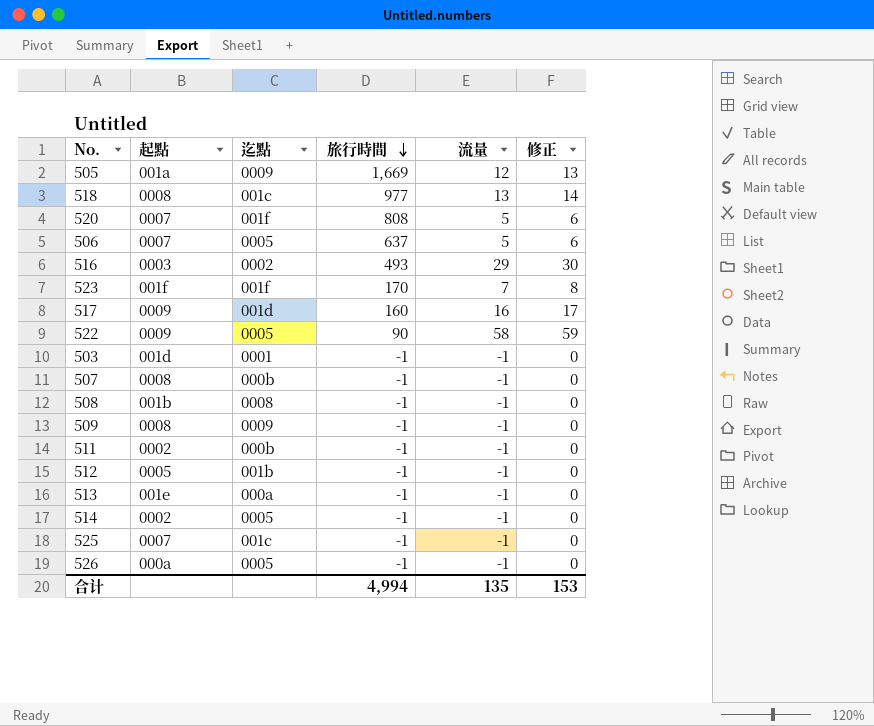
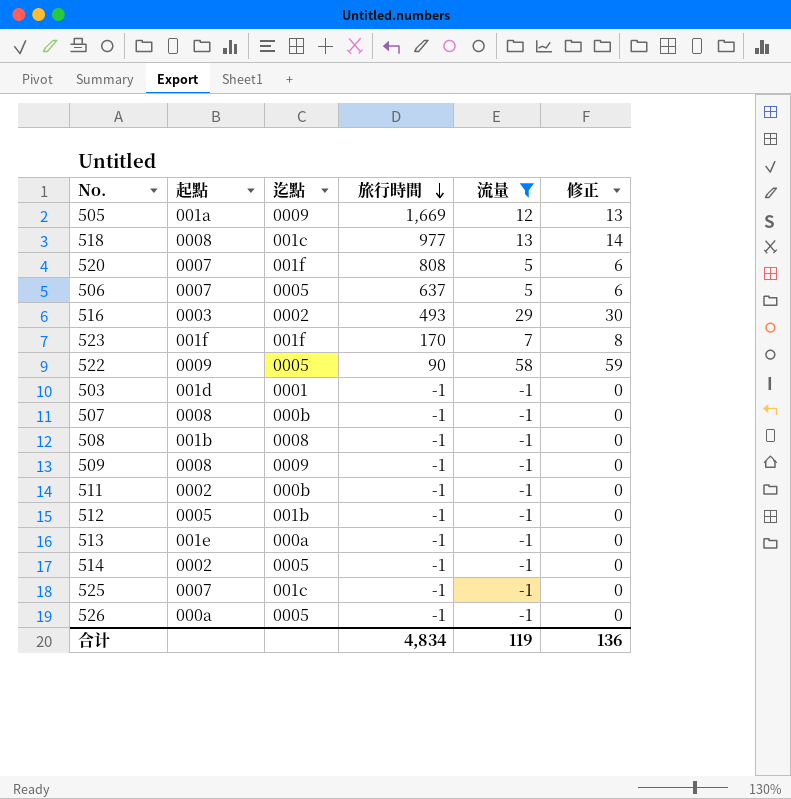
filter: none -> 流量 != 16
合计 | 旅行時間: 4,994 -> 4,834
合计 | 流量: 135 -> 119
合计 | 修正: 153 -> 136

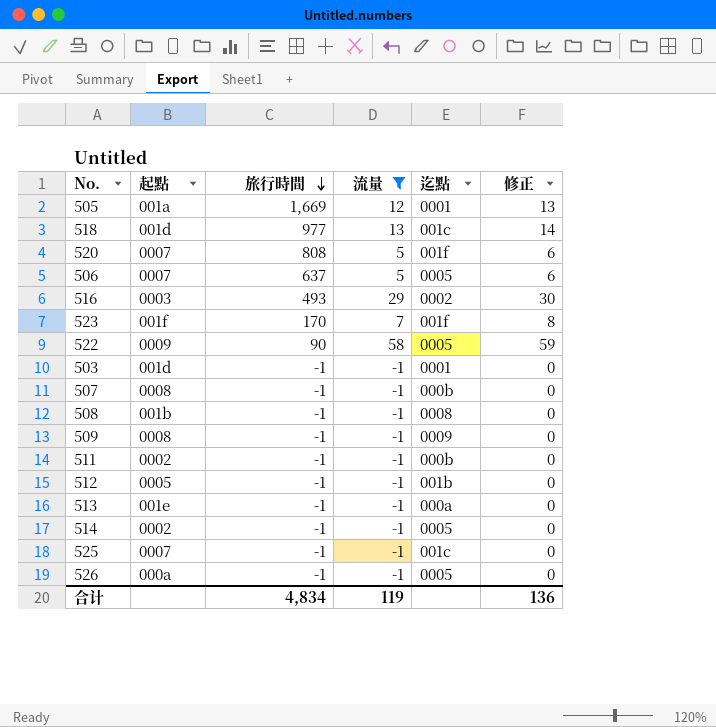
column 迄點 | position: 3 -> 5
505 | 迄點: 0009 -> 0001
518 | 起點: 0008 -> 001d

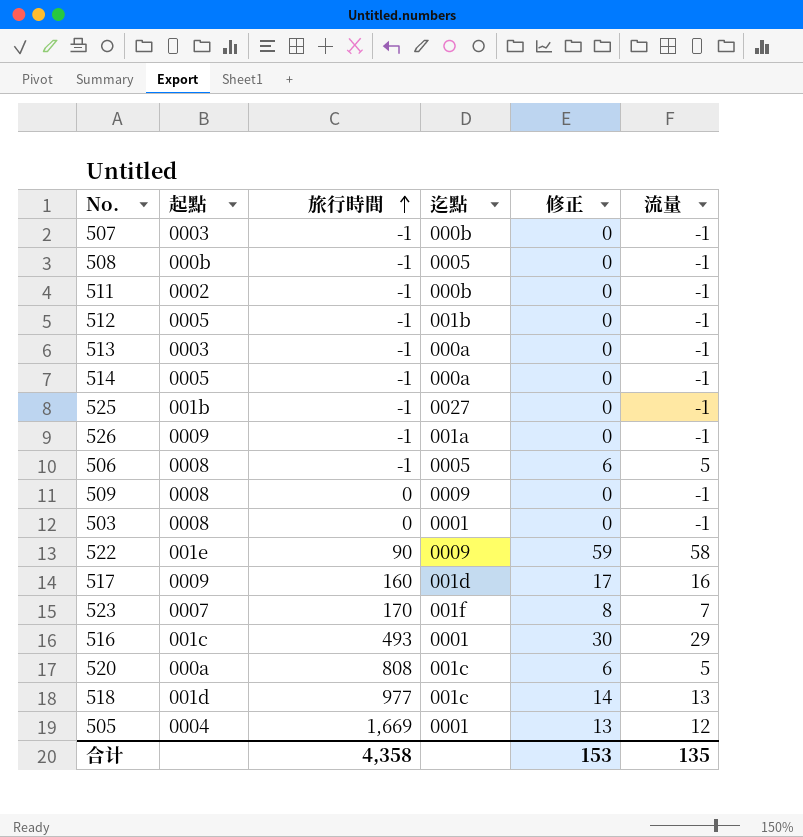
filter: 流量 != 16 -> none
row order: 旅行時間 descending -> 旅行時間 ascending
column 流量 | position: 4 -> 6
507 | 起點: 0008 -> 0003
508 | 起點: 001b -> 000b
508 | 迄點: 0008 -> 0005
513 | 起點: 001e -> 0003
514 | 起點: 0002 -> 0005
514 | 迄點: 0005 -> 000a
525 | 起點: 0007 -> 001b
525 | 迄點: 001c -> 0027
526 | 起點: 000a -> 0009
526 | 迄點: 0005 -> 001a
506 | 起點: 0007 -> 0008
506 | 旅行時間: 637 -> -1
509 | 旅行時間: -1 -> 0
503 | 起點: 001d -> 0008
503 | 旅行時間: -1 -> 0
522 | 起點: 0009 -> 001e
522 | 迄點: 0005 -> 0009
523 | 起點: 001f -> 0007
516 | 起點: 0003 -> 001c
516 | 迄點: 0002 -> 0001
520 | 起點: 0007 -> 000a
520 | 迄點: 001f -> 001c
505 | 起點: 001a -> 0004
合计 | 旅行時間: 4,834 -> 4,358
合计 | 修正: 136 -> 153
合计 | 流量: 119 -> 135

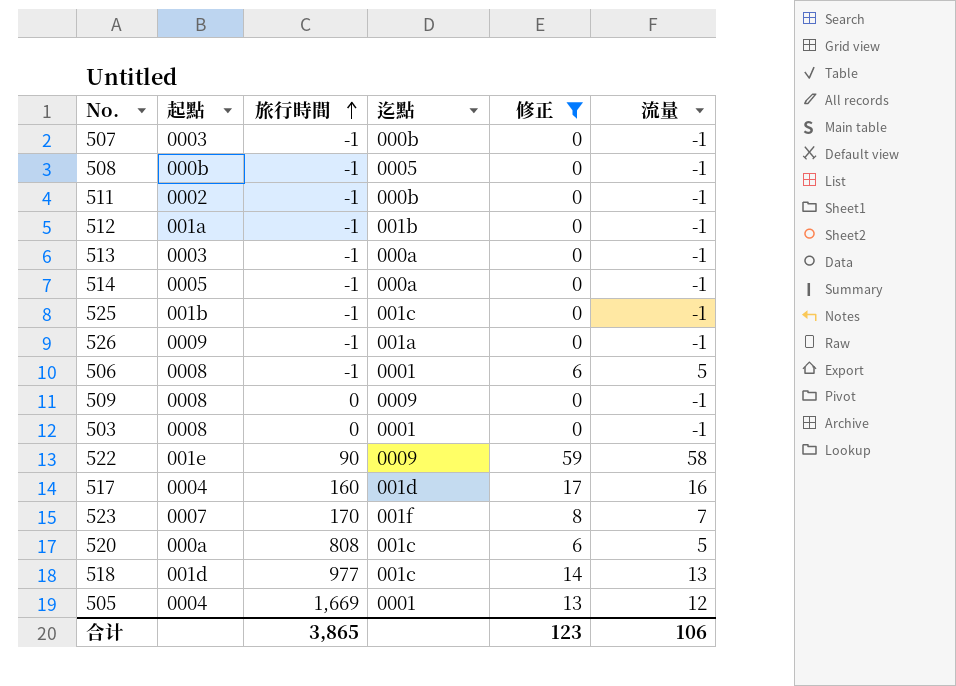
filter: none -> 修正 != 30
512 | 起點: 0005 -> 001a
525 | 迄點: 0027 -> 001c
506 | 迄點: 0005 -> 0001
517 | 起點: 0009 -> 0004
合计 | 旅行時間: 4,358 -> 3,865
合计 | 修正: 153 -> 123
合计 | 流量: 135 -> 106

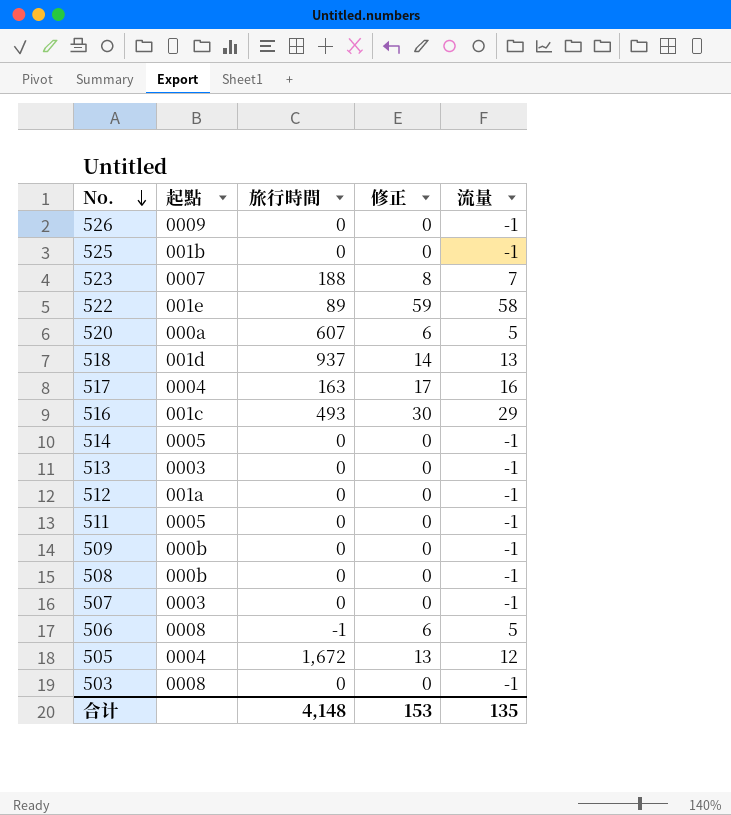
filter: 修正 != 30 -> none
row order: 旅行時間 ascending -> No. descending
column 迄點 | position: 4 -> none
526 | 旅行時間: -1 -> 0
525 | 旅行時間: -1 -> 0
523 | 旅行時間: 170 -> 188
522 | 旅行時間: 90 -> 89
520 | 旅行時間: 808 -> 607
518 | 旅行時間: 977 -> 937
517 | 旅行時間: 160 -> 163
514 | 旅行時間: -1 -> 0
513 | 旅行時間: -1 -> 0
512 | 旅行時間: -1 -> 0
511 | 起點: 0002 -> 0005
511 | 旅行時間: -1 -> 0
509 | 起點: 0008 -> 000b
508 | 旅行時間: -1 -> 0
507 | 旅行時間: -1 -> 0
505 | 旅行時間: 1,669 -> 1,672
合计 | 旅行時間: 3,865 -> 4,148
合计 | 修正: 123 -> 153
合计 | 流量: 106 -> 135

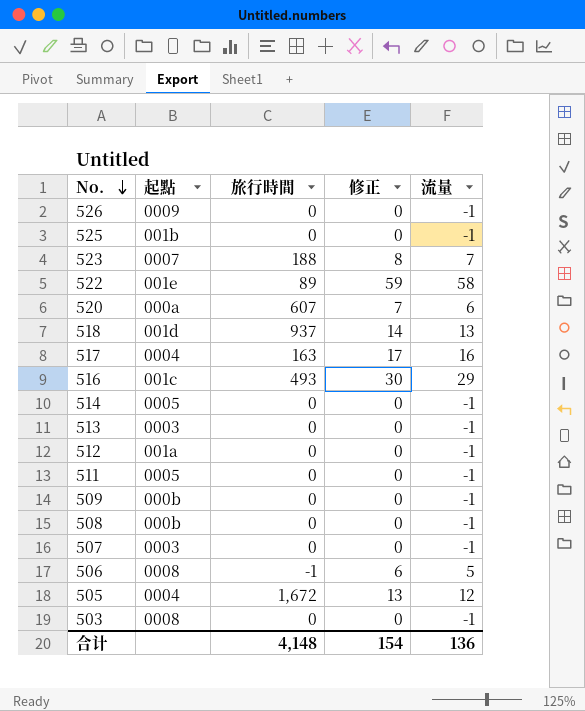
520 | 修正: 6 -> 7
520 | 流量: 5 -> 6
合计 | 修正: 153 -> 154
合计 | 流量: 135 -> 136

